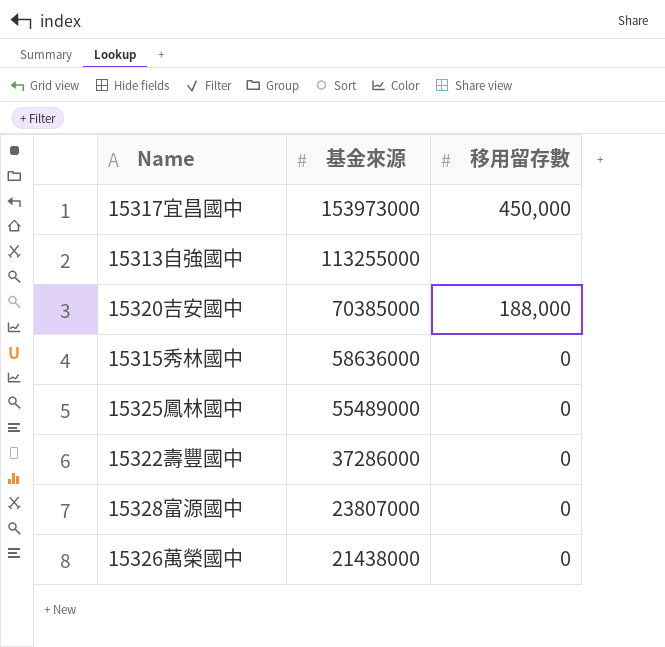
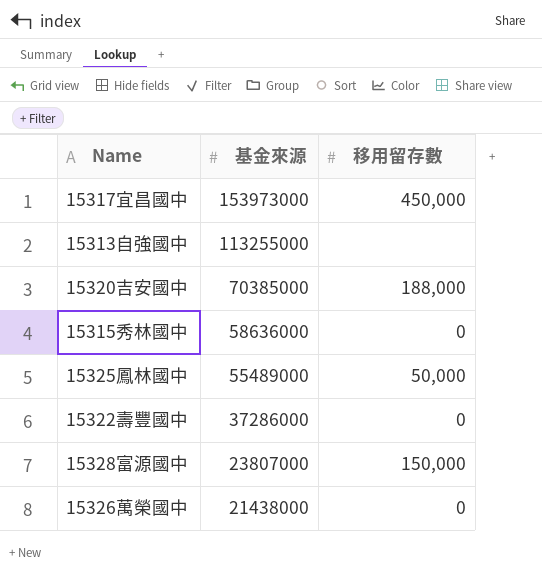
15325鳳林國中 | 移用留存數: 0 -> 50,000
15328富源國中 | 移用留存數: 0 -> 150,000

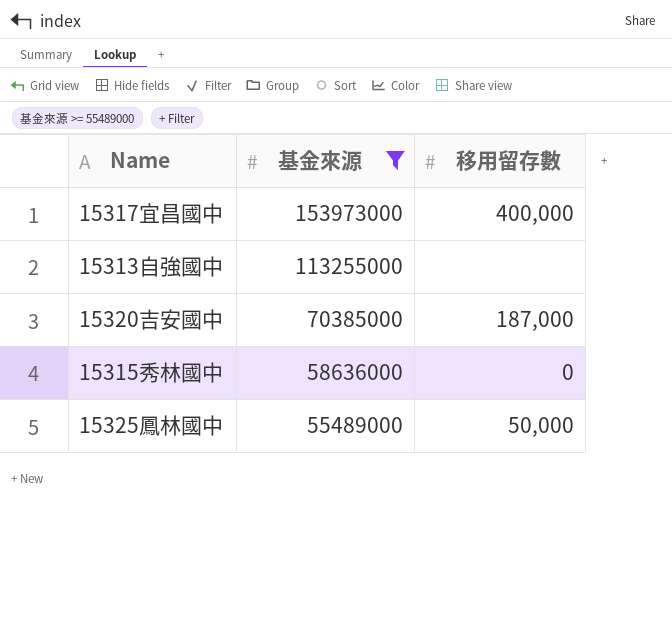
filter: none -> 基金來源 >= 55489000
15317宜昌國中 | 移用留存數: 450,000 -> 400,000
15320吉安國中 | 移用留存數: 188,000 -> 187,000

